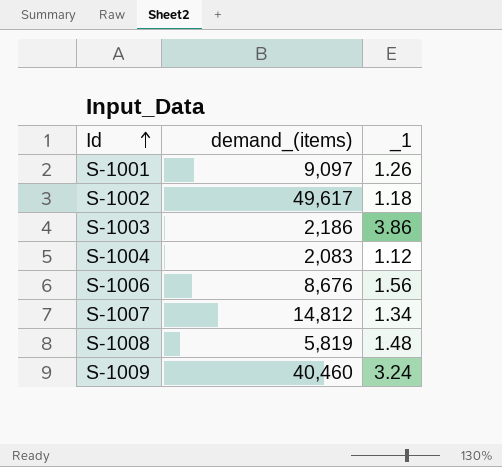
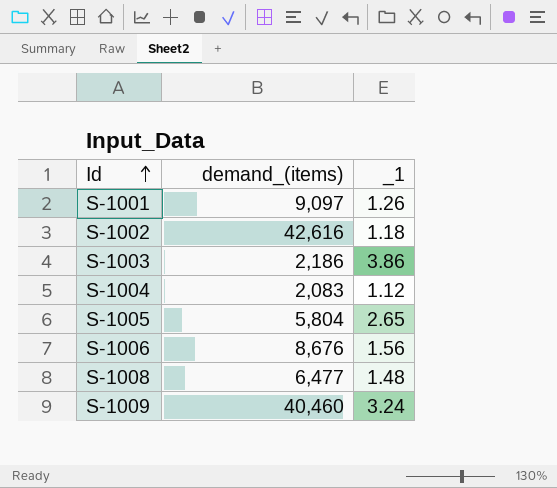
row S-1007: 14,812 | 1.34 -> none
S-1002 | demand_(items): 49,617 -> 42,616
row S-1005: none -> 5,804 | 2.65
S-1008 | demand_(items): 5,819 -> 6,477

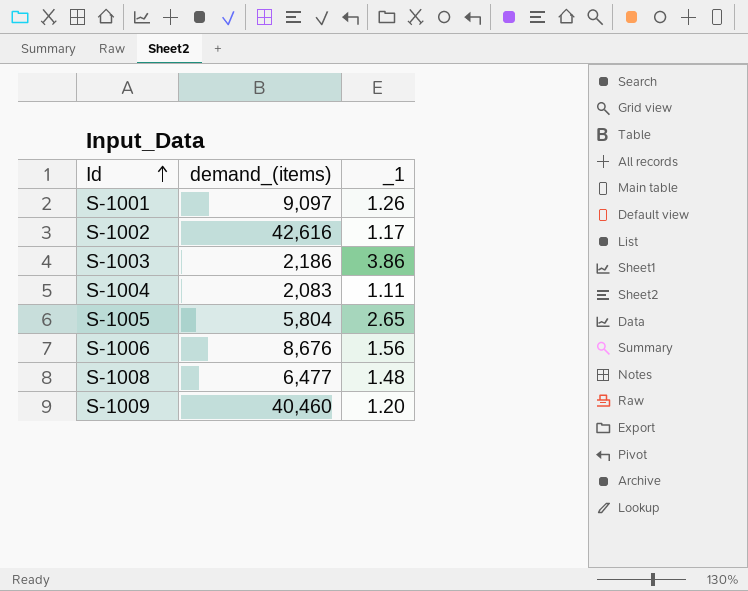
S-1002 | _1: 1.18 -> 1.17
S-1004 | _1: 1.12 -> 1.11
S-1009 | _1: 3.24 -> 1.20

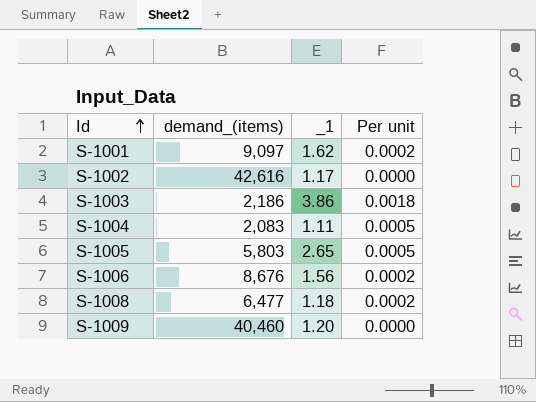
column Per unit | formula: none -> [_1] / [demand_(items)]
S-1001 | _1: 1.26 -> 1.62
S-1005 | demand_(items): 5,804 -> 5,803
S-1008 | _1: 1.48 -> 1.18

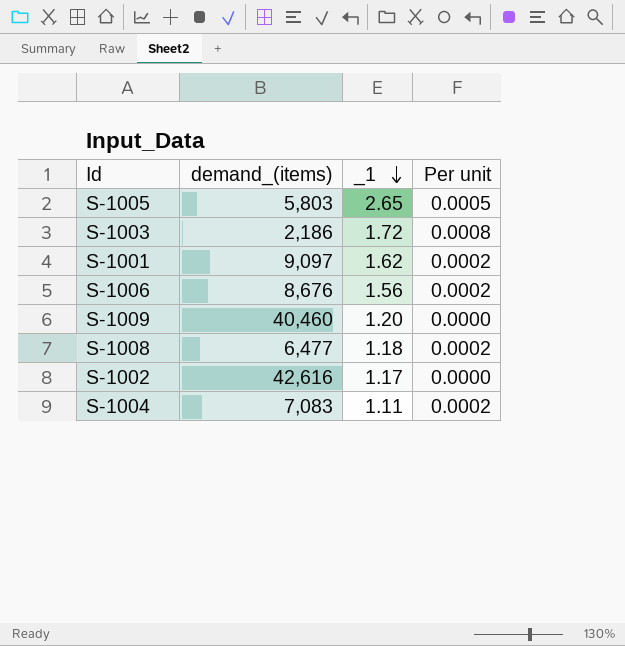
row order: Id ascending -> _1 descending
S-1003 | _1: 3.86 -> 1.72
S-1003 | Per unit: 0.0018 -> 0.0008
S-1004 | demand_(items): 2,083 -> 7,083
S-1004 | Per unit: 0.0005 -> 0.0002

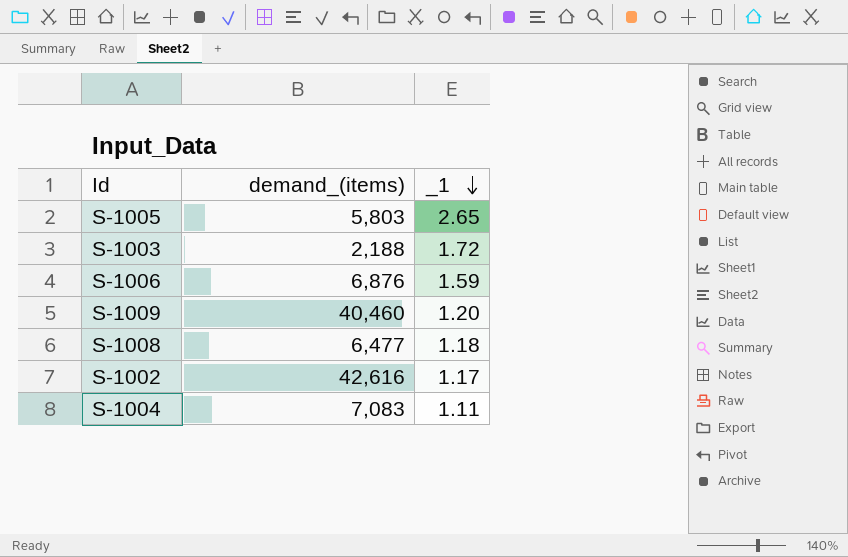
column Per unit | formula: [_1] / [demand_(items)] -> none
row S-1001: 9,097 | 1.62 | 0.0002 -> none
S-1003 | demand_(items): 2,186 -> 2,188
S-1006 | demand_(items): 8,676 -> 6,876
S-1006 | _1: 1.56 -> 1.59

